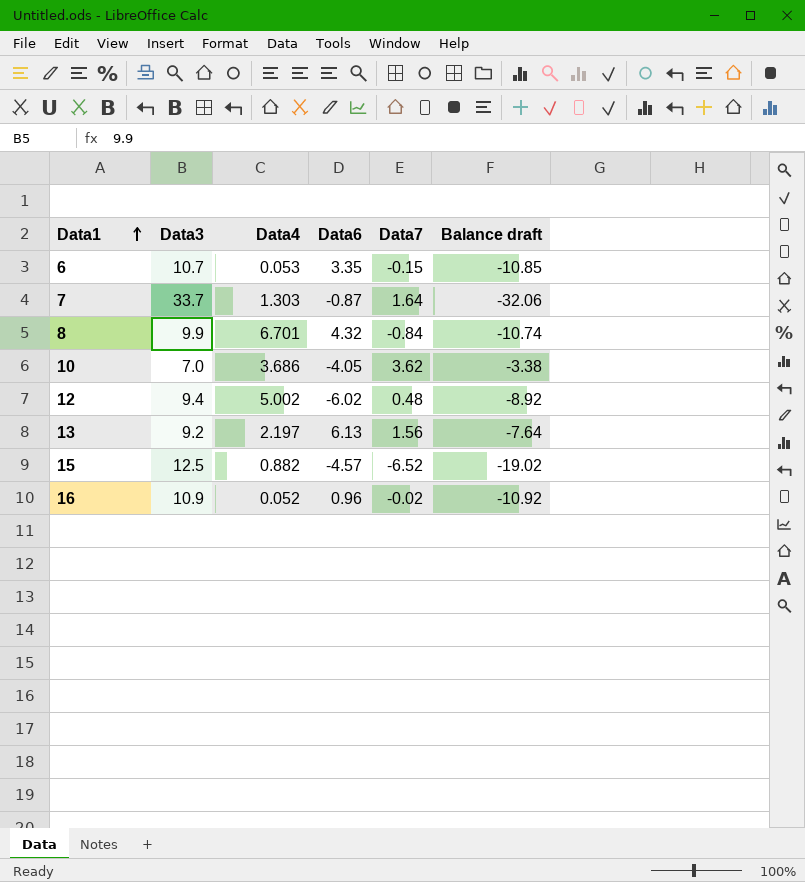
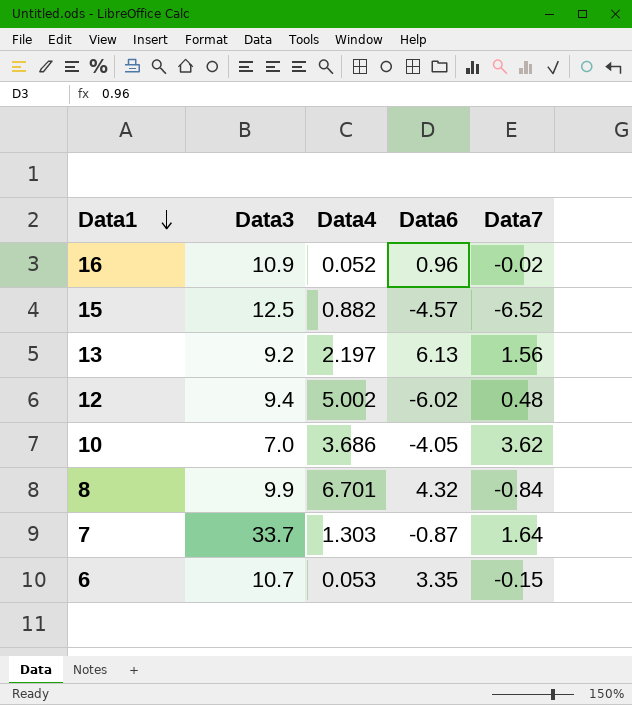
row order: Data1 ascending -> Data1 descending
column Balance draft | formula: [Data7] - [Data3] -> none

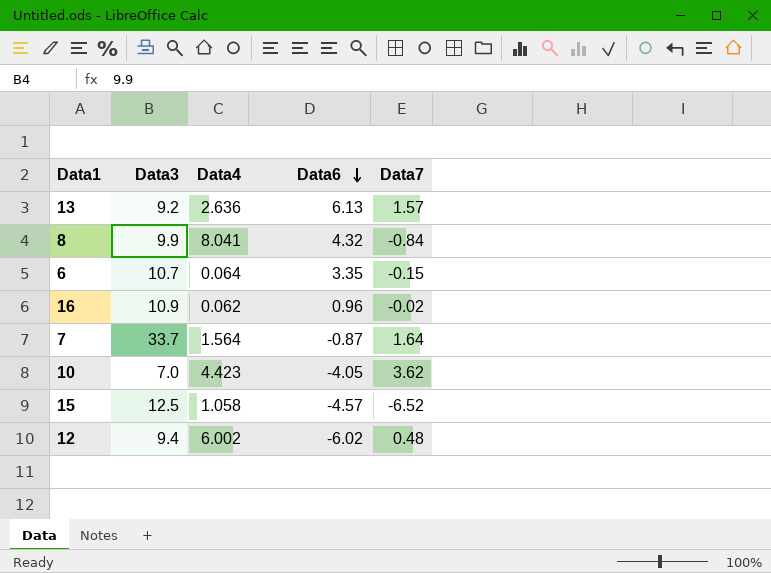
row order: Data1 descending -> Data6 descending
13 | Data4: 2.197 -> 2.636
13 | Data7: 1.56 -> 1.57
8 | Data4: 6.701 -> 8.041
6 | Data4: 0.053 -> 0.064
16 | Data4: 0.052 -> 0.062
7 | Data4: 1.303 -> 1.564
10 | Data4: 3.686 -> 4.423
15 | Data4: 0.882 -> 1.058
12 | Data4: 5.002 -> 6.002

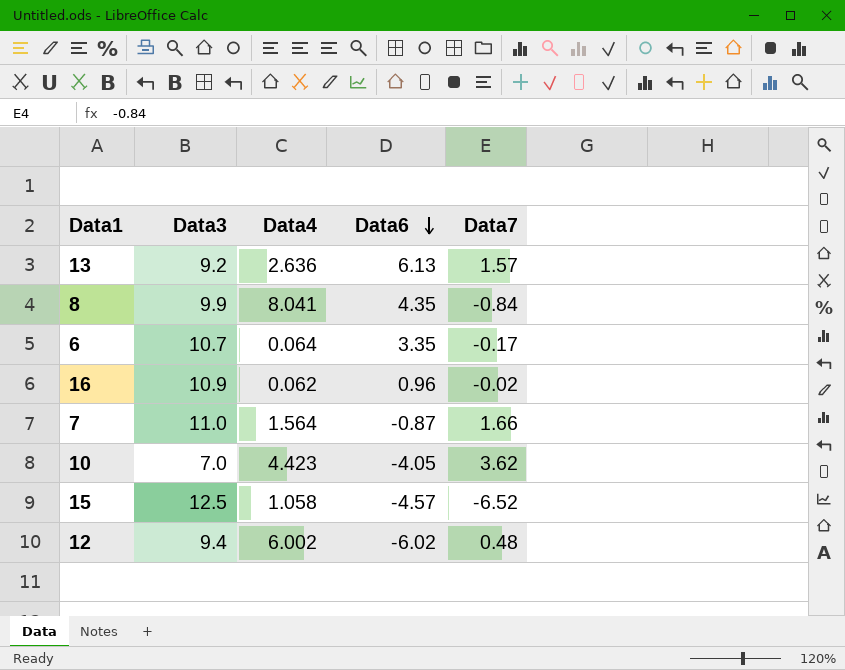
8 | Data6: 4.32 -> 4.35
6 | Data7: -0.15 -> -0.17
7 | Data3: 33.7 -> 11.0
7 | Data7: 1.64 -> 1.66

